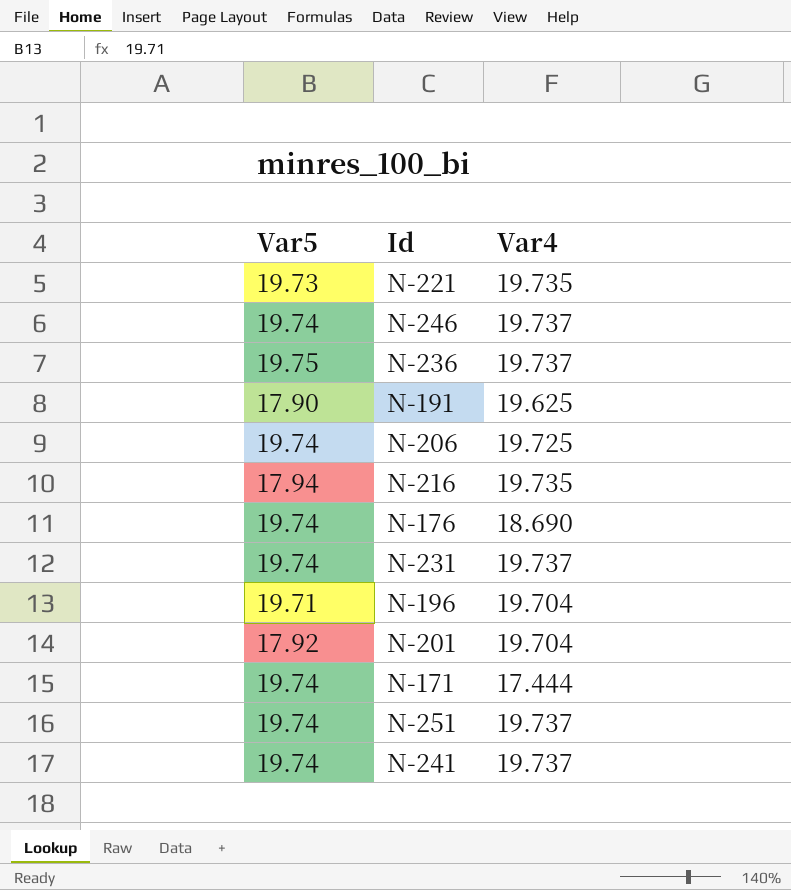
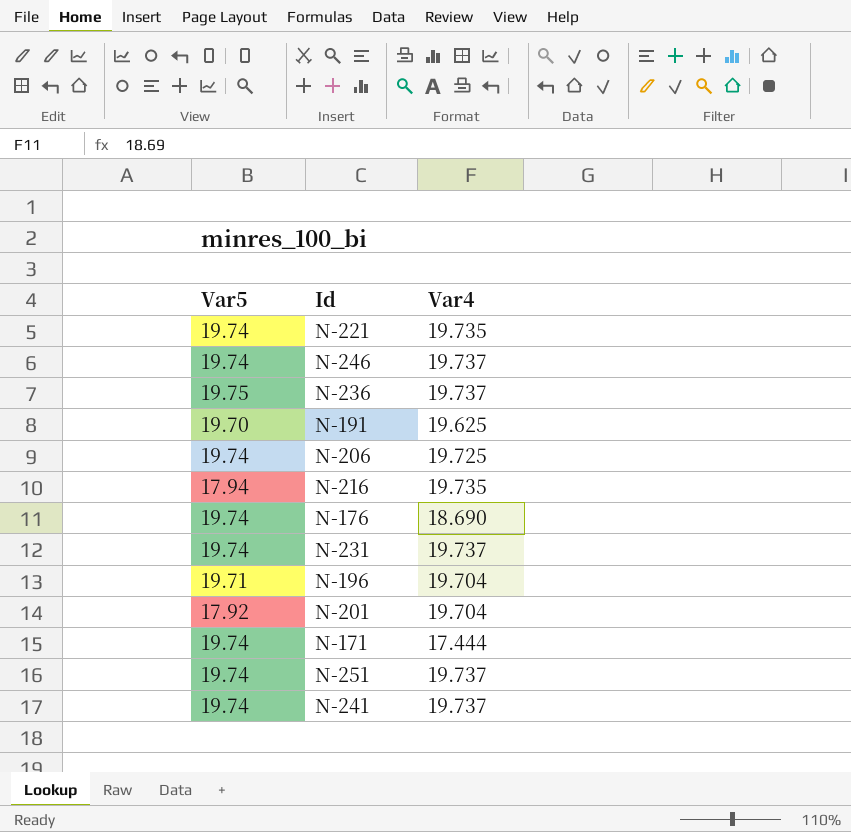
N-221 | Var5: 19.73 -> 19.74
N-191 | Var5: 17.90 -> 19.70

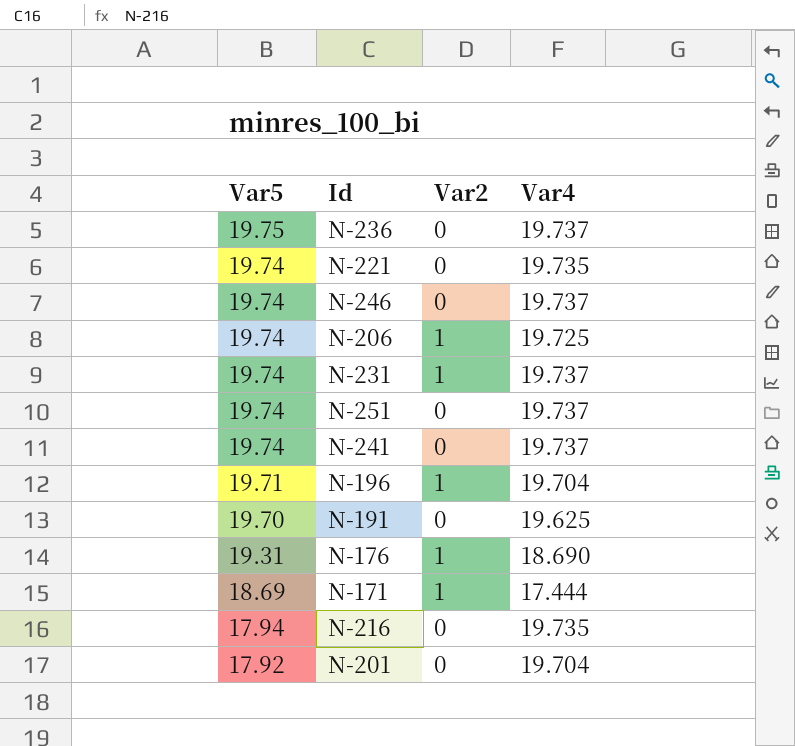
row order: none -> Var5 descending
column Var2 | position: none -> 3
N-176 | Var5: 19.74 -> 19.31
N-171 | Var5: 19.74 -> 18.69

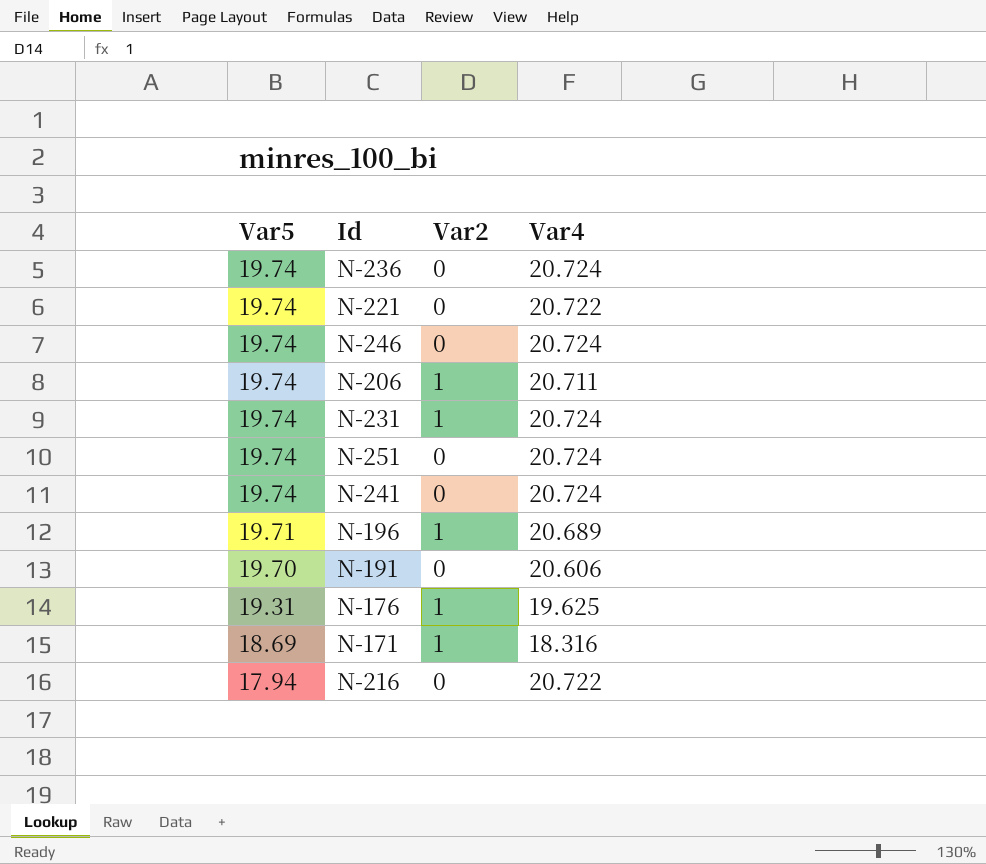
row N-201: 17.92 | 0 | 19.704 -> none
N-236 | Var5: 19.75 -> 19.74
N-236 | Var4: 19.737 -> 20.724
N-221 | Var4: 19.735 -> 20.722
N-246 | Var4: 19.737 -> 20.724
N-206 | Var4: 19.725 -> 20.711
N-231 | Var4: 19.737 -> 20.724
N-251 | Var4: 19.737 -> 20.724
N-241 | Var4: 19.737 -> 20.724
N-196 | Var4: 19.704 -> 20.689
N-191 | Var4: 19.625 -> 20.606
N-176 | Var4: 18.690 -> 19.625
N-171 | Var4: 17.444 -> 18.316
N-216 | Var4: 19.735 -> 20.722

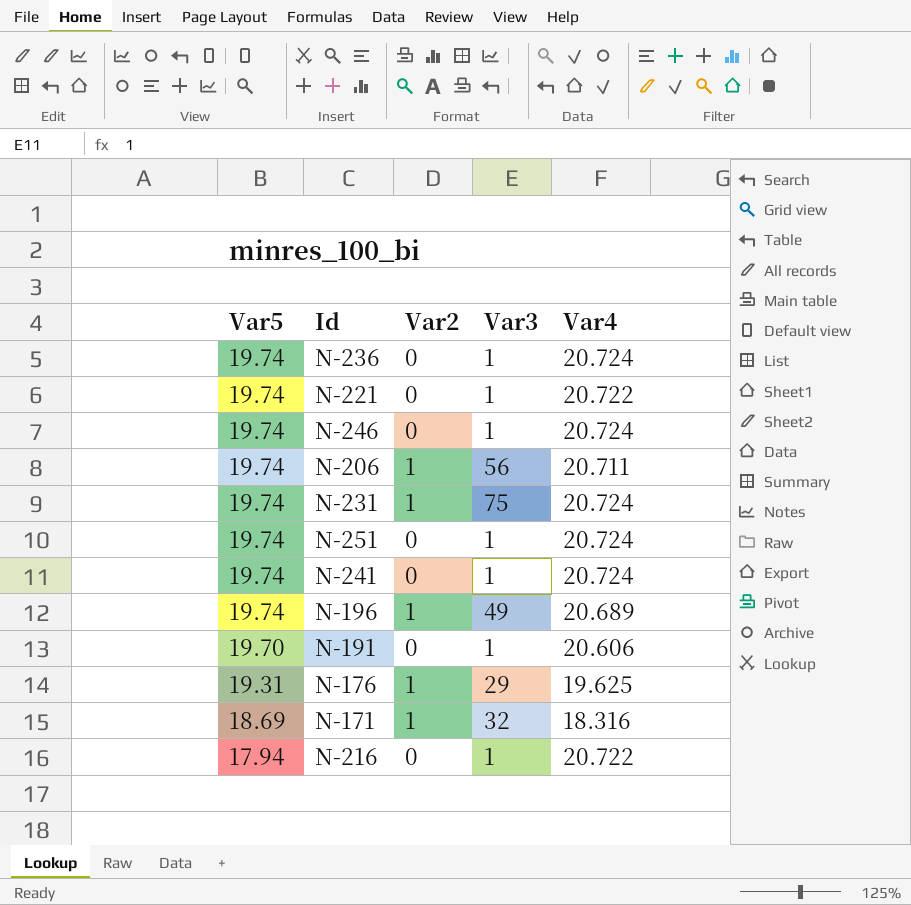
column Var3 | position: none -> 4
N-196 | Var5: 19.71 -> 19.74

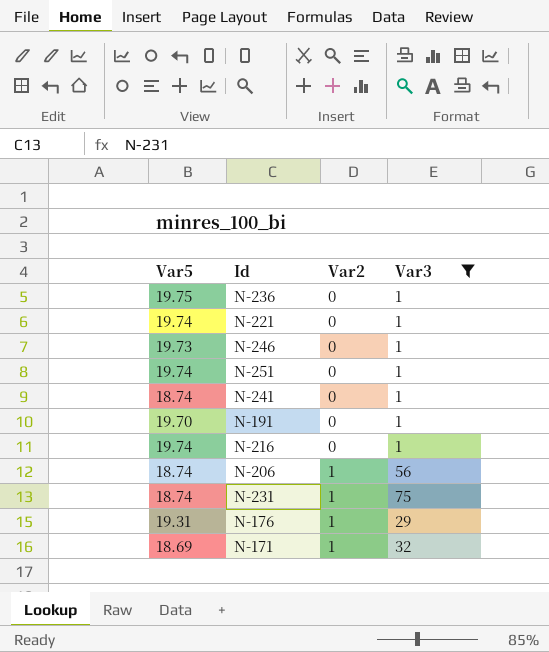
filter: none -> Var3 != 49
row order: Var5 descending -> Var2 ascending
column Var4 | position: 5 -> none
N-236 | Var5: 19.74 -> 19.75
N-246 | Var5: 19.74 -> 19.73
N-241 | Var5: 19.74 -> 18.74
N-216 | Var5: 17.94 -> 19.74
N-206 | Var5: 19.74 -> 18.74
N-231 | Var5: 19.74 -> 18.74

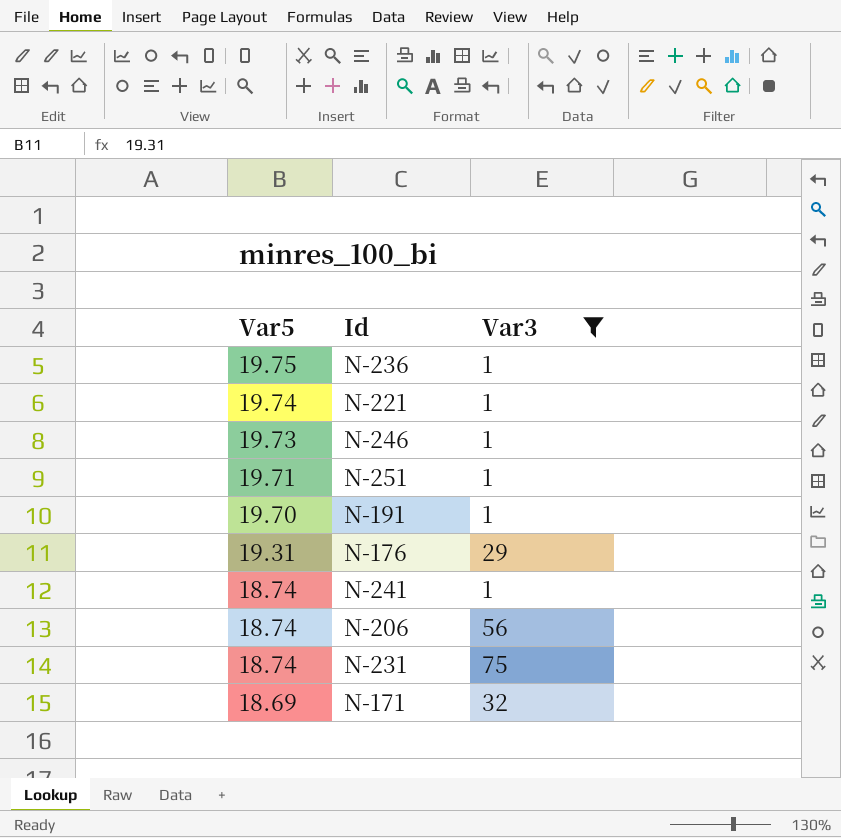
row order: Var2 ascending -> Var5 descending
column Var2 | position: 3 -> none
row N-216: 19.74 | 0 | 1 -> none
N-251 | Var5: 19.74 -> 19.71

